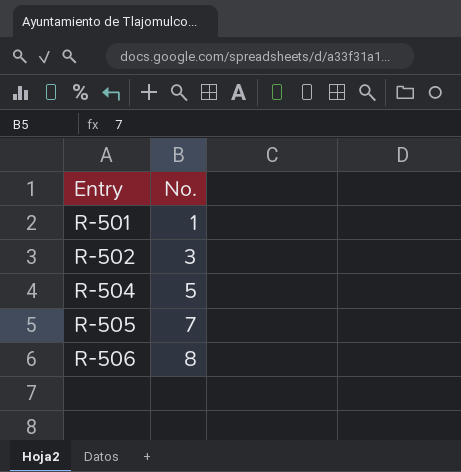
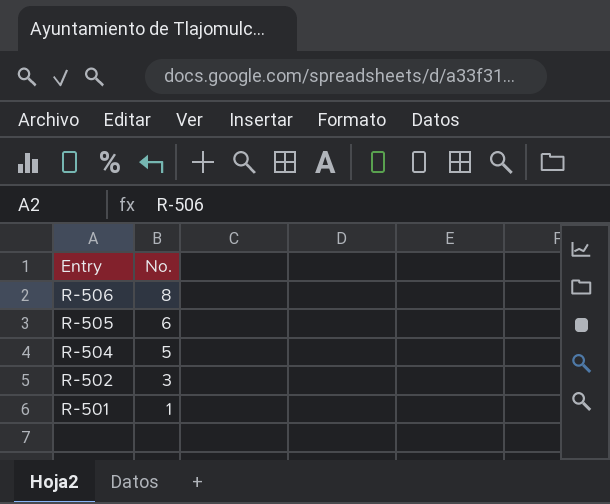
row order: Entry ascending -> Entry descending
R-505 | No.: 7 -> 6

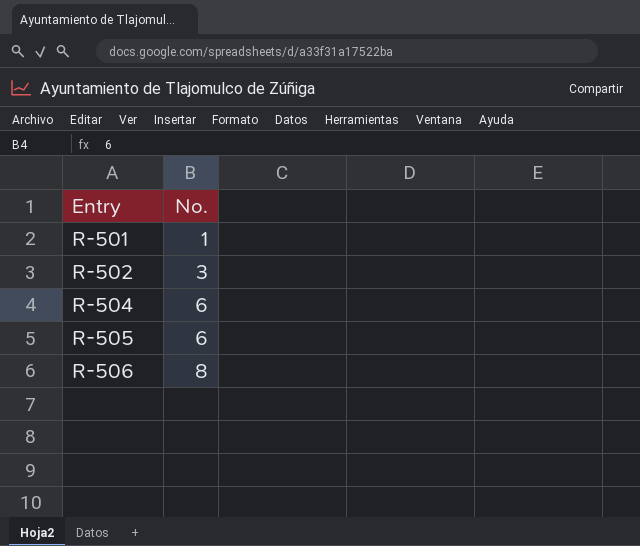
row order: Entry descending -> Entry ascending
R-504 | No.: 5 -> 6

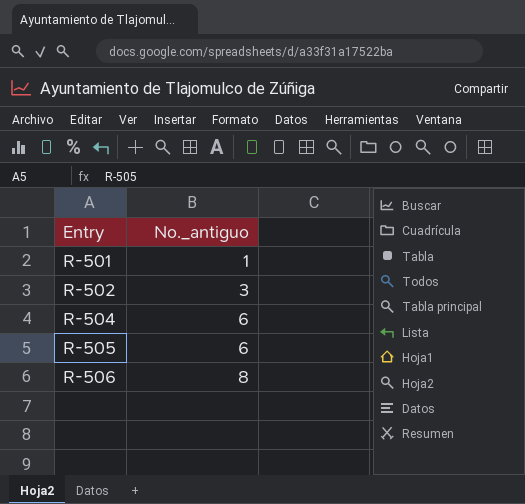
column name: No. -> No._antiguo

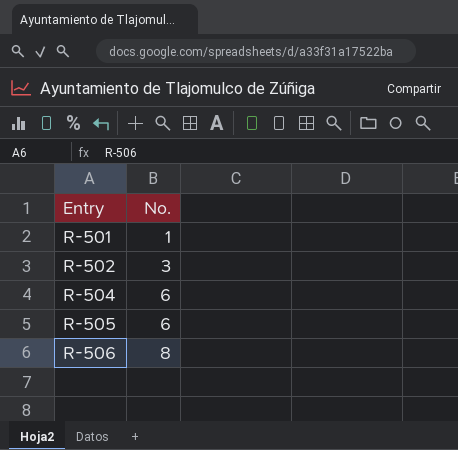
column name: No._antiguo -> No.

